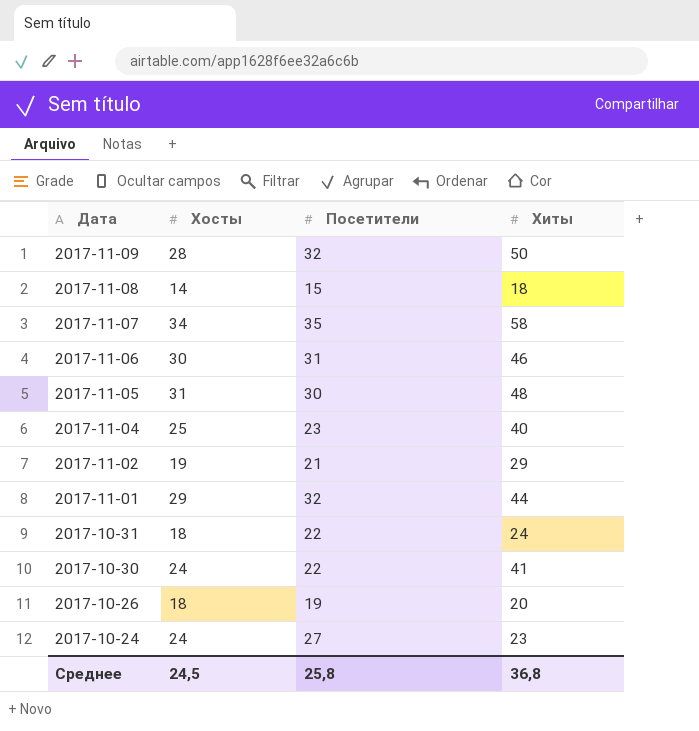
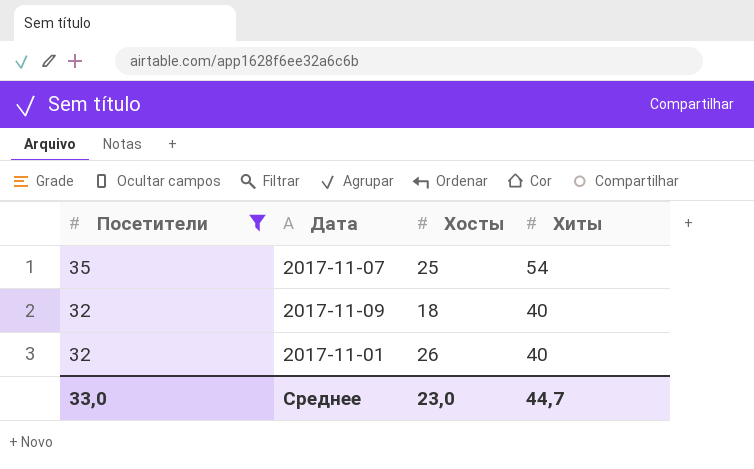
filter: none -> Посетители >= 32
row order: Дата descending -> Посетители descending
column Посетители | position: 3 -> 1
2017-11-07 | Хосты: 34 -> 25
2017-11-07 | Хиты: 58 -> 54
2017-11-09 | Хосты: 28 -> 18
2017-11-09 | Хиты: 50 -> 40
2017-11-01 | Хосты: 29 -> 26
2017-11-01 | Хиты: 44 -> 40
Среднее | Посетители: 25,8 -> 33,0
Среднее | Хосты: 24,5 -> 23,0
Среднее | Хиты: 36,8 -> 44,7

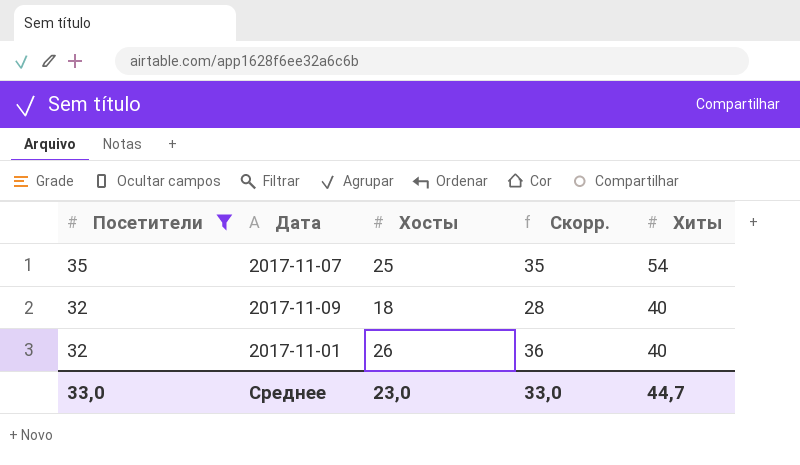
column Скорр. | formula: none -> [Хосты] + 10

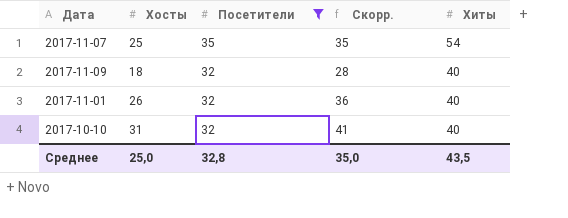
column Посетители | position: 1 -> 3
row 2017-10-10: none -> 31 | 32 | 41 | 40
Среднее | Хосты: 23,0 -> 25,0
Среднее | Посетители: 33,0 -> 32,8
Среднее | Скорр.: 33,0 -> 35,0
Среднее | Хиты: 44,7 -> 43,5

